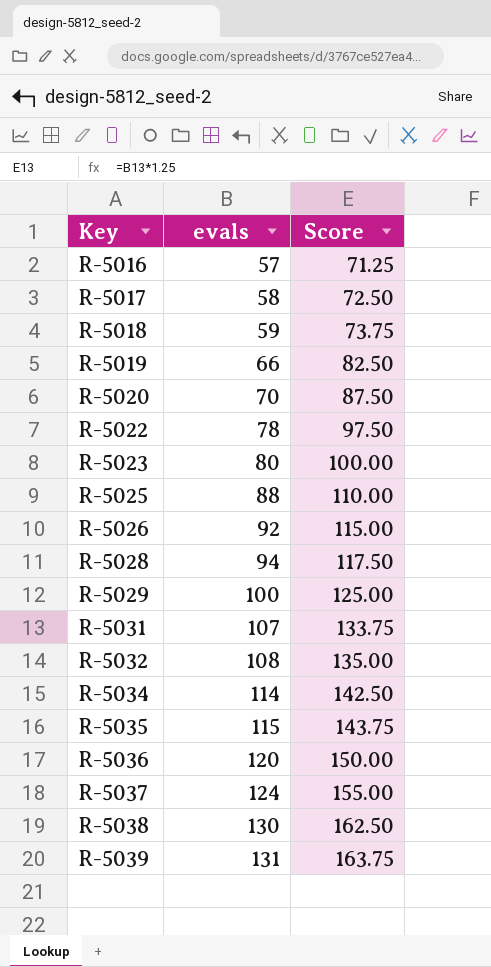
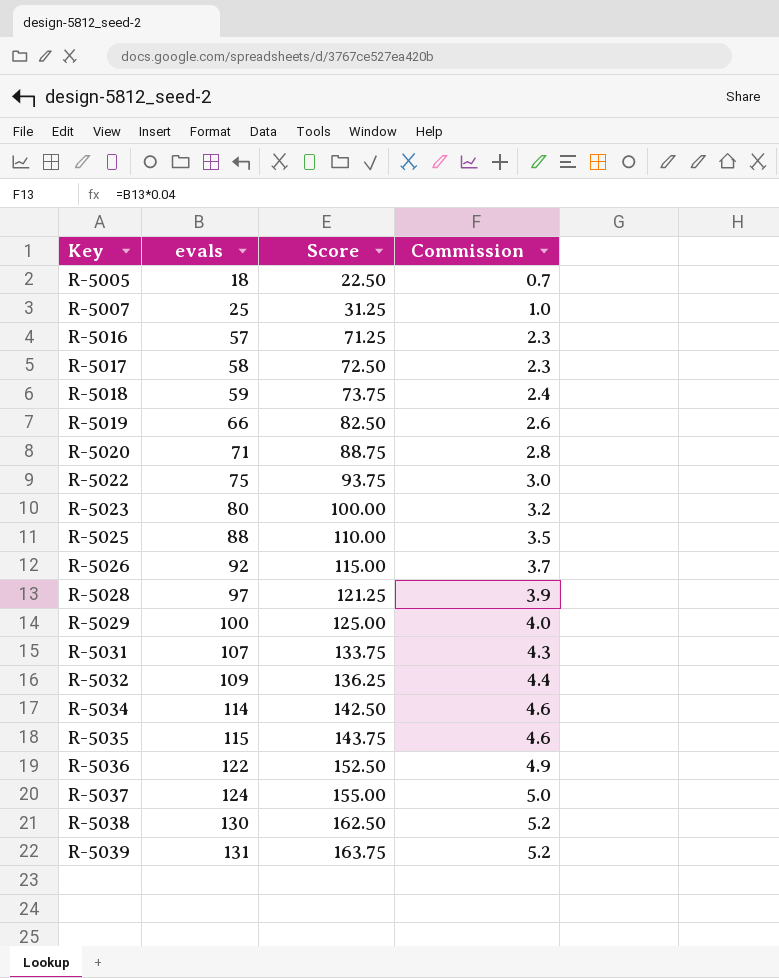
column Commission | formula: none -> [evals] * 0.04
row R-5005: none -> 18 | 22.50 | 0.7
row R-5007: none -> 25 | 31.25 | 1.0
R-5020 | evals: 70 -> 71
R-5020 | Score: 87.50 -> 88.75
R-5022 | evals: 78 -> 75
R-5022 | Score: 97.50 -> 93.75
R-5028 | evals: 94 -> 97
R-5028 | Score: 117.50 -> 121.25
R-5032 | evals: 108 -> 109
R-5032 | Score: 135.00 -> 136.25
R-5036 | evals: 120 -> 122
R-5036 | Score: 150.00 -> 152.50

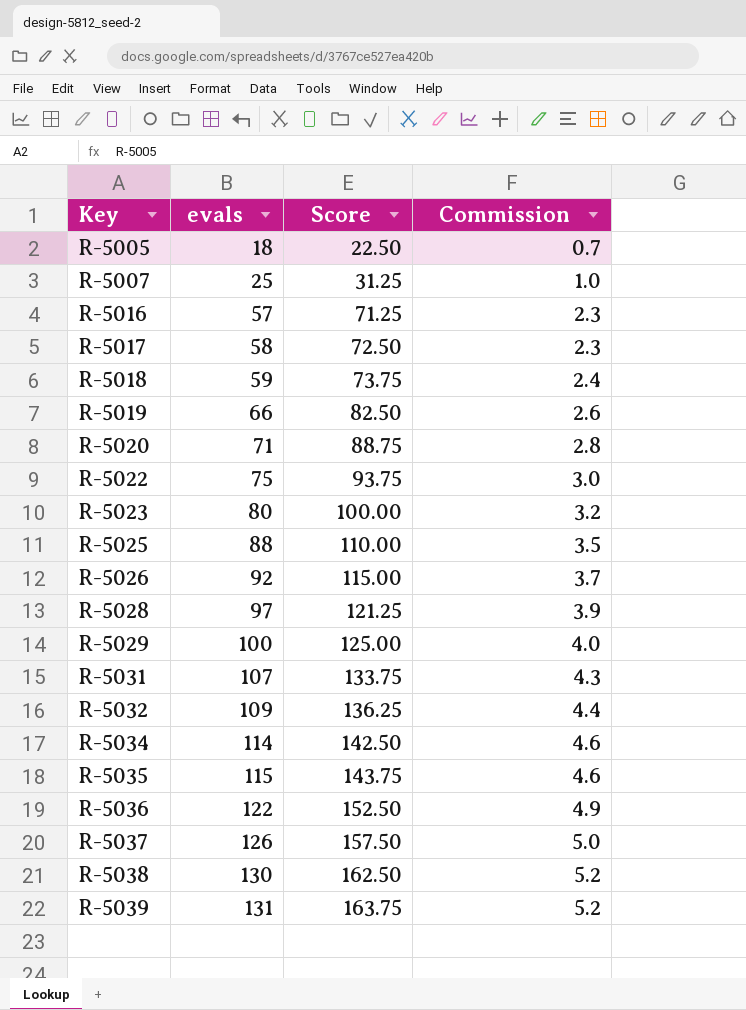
R-5037 | evals: 124 -> 126
R-5037 | Score: 155.00 -> 157.50

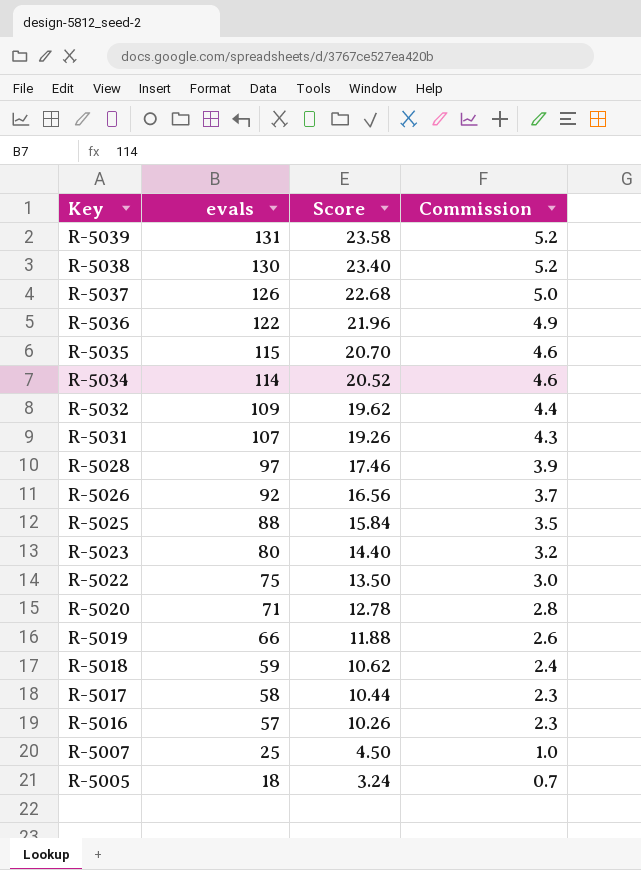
row order: Key ascending -> Key descending
column Score | formula: [evals] * 1.25 -> [evals] * 0.18
row R-5029: 100 | 125.00 | 4.0 -> none

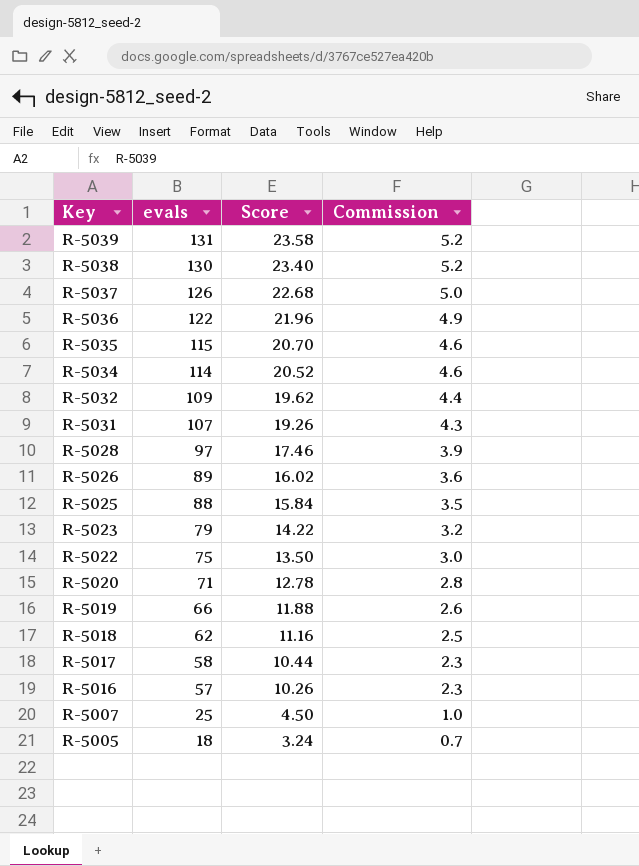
R-5026 | evals: 92 -> 89
R-5026 | Score: 16.56 -> 16.02
R-5026 | Commission: 3.7 -> 3.6
R-5023 | evals: 80 -> 79
R-5023 | Score: 14.40 -> 14.22
R-5018 | evals: 59 -> 62
R-5018 | Score: 10.62 -> 11.16
R-5018 | Commission: 2.4 -> 2.5

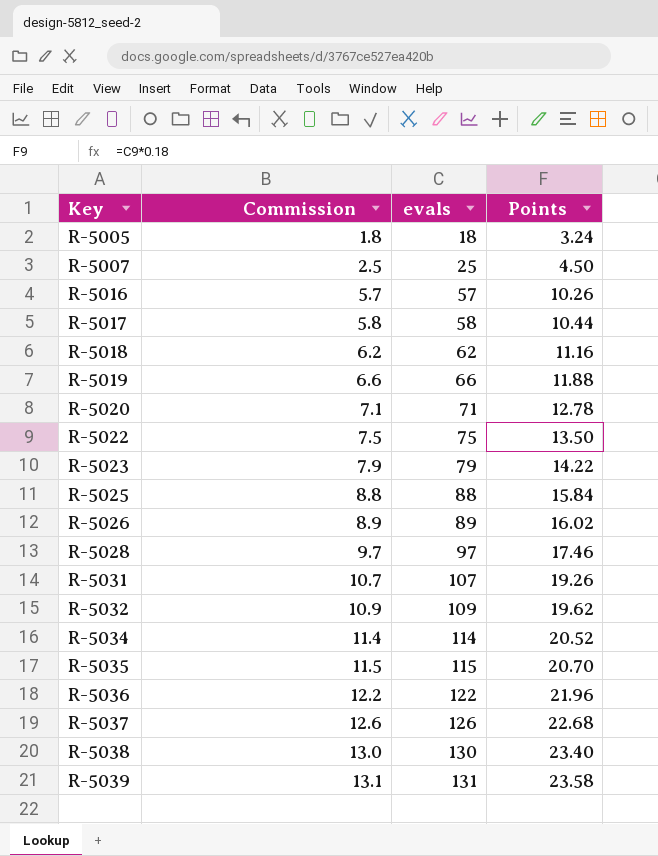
row order: Key descending -> Key ascending
column Commission | formula: [evals] * 0.04 -> [evals] * 0.1
column Commission | position: 4 -> 2
column name: Score -> Points

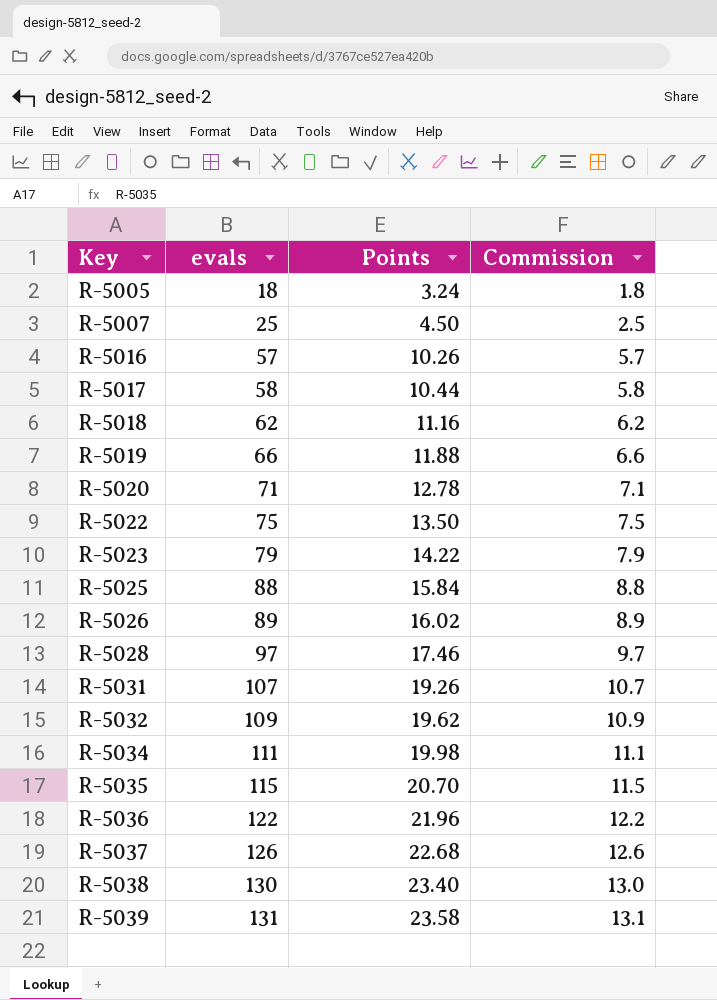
column Commission | position: 2 -> 4
R-5034 | evals: 114 -> 111
R-5034 | Points: 20.52 -> 19.98
R-5034 | Commission: 11.4 -> 11.1

